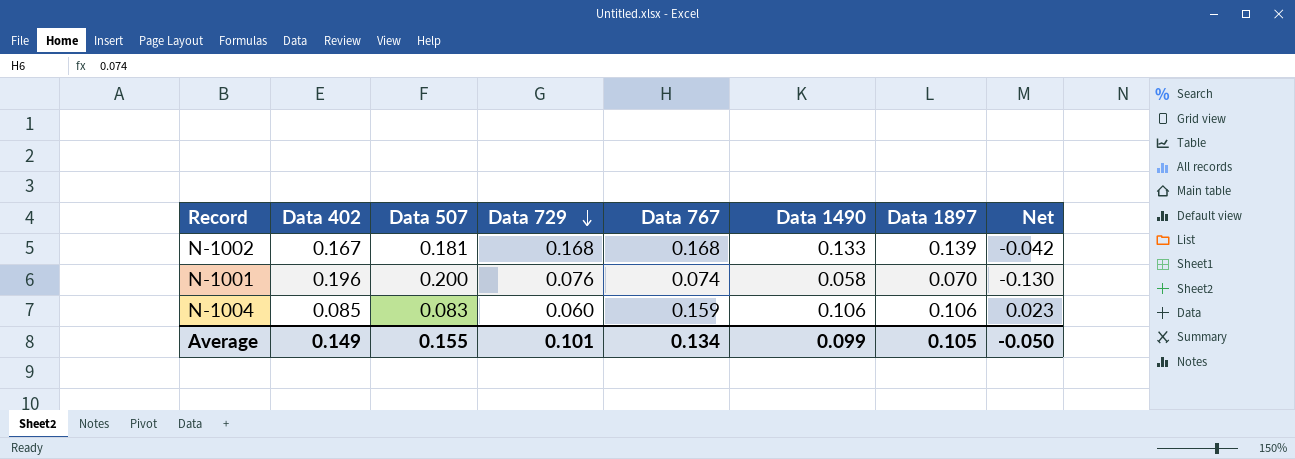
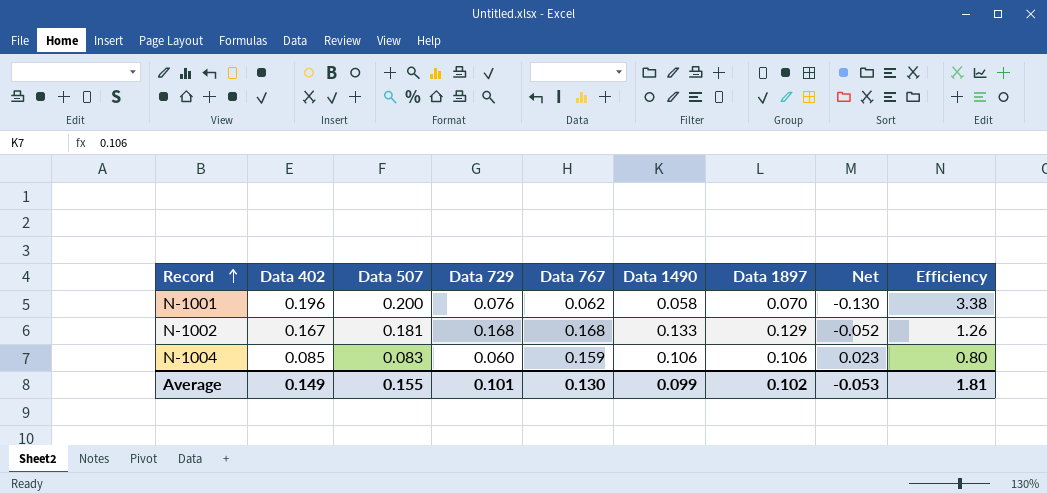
row order: Data 729 descending -> Record ascending
column Efficiency | formula: none -> [Data 402] / [Data 1490]
N-1001 | Data 767: 0.074 -> 0.062
N-1002 | Data 1897: 0.139 -> 0.129
N-1002 | Net: -0.042 -> -0.052
Average | Data 767: 0.134 -> 0.130
Average | Data 1897: 0.105 -> 0.102
Average | Net: -0.050 -> -0.053

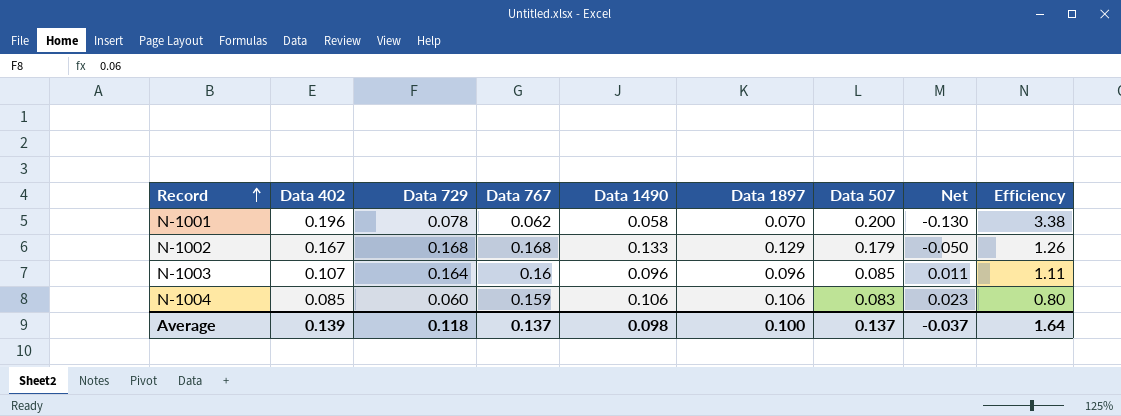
column Data 507 | position: 3 -> 7
N-1001 | Data 729: 0.076 -> 0.078
N-1002 | Data 507: 0.181 -> 0.179
N-1002 | Net: -0.052 -> -0.050
row N-1003: none -> 0.107 | 0.164 | 0.16 | 0.096 | 0.096 | 0.085 | 0.011 | 1.11
Average | Data 402: 0.149 -> 0.139
Average | Data 729: 0.101 -> 0.118
Average | Data 767: 0.130 -> 0.137
Average | Data 1490: 0.099 -> 0.098
Average | Data 1897: 0.102 -> 0.100
Average | Data 507: 0.155 -> 0.137
Average | Net: -0.053 -> -0.037
Average | Efficiency: 1.81 -> 1.64

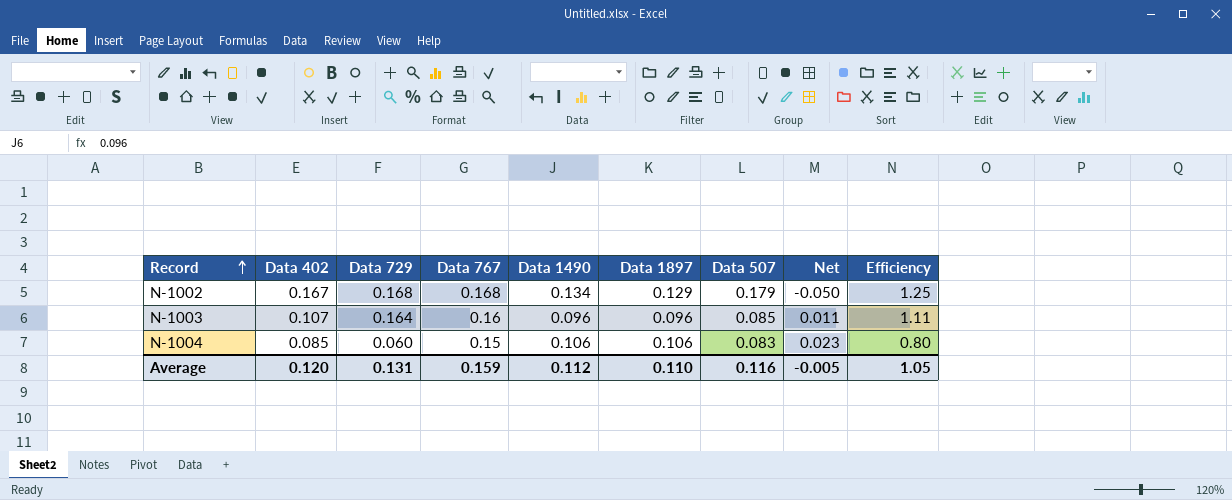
row N-1001: 0.196 | 0.078 | 0.062 | 0.058 | 0.070 | 0.200 | -0.130 | 3.38 -> none
N-1002 | Data 1490: 0.133 -> 0.134
N-1002 | Efficiency: 1.26 -> 1.25
N-1004 | Data 767: 0.159 -> 0.15
Average | Data 402: 0.139 -> 0.120
Average | Data 729: 0.118 -> 0.131
Average | Data 767: 0.137 -> 0.159
Average | Data 1490: 0.098 -> 0.112
Average | Data 1897: 0.100 -> 0.110
Average | Data 507: 0.137 -> 0.116
Average | Net: -0.037 -> -0.005
Average | Efficiency: 1.64 -> 1.05

